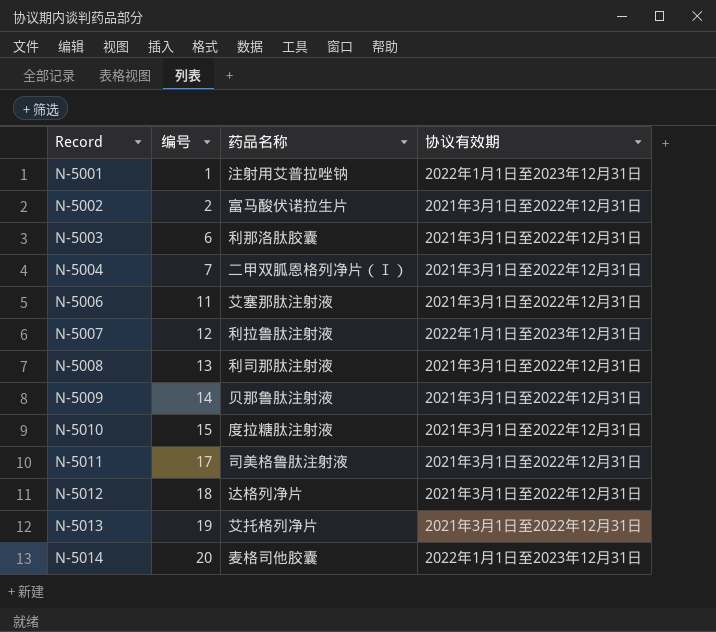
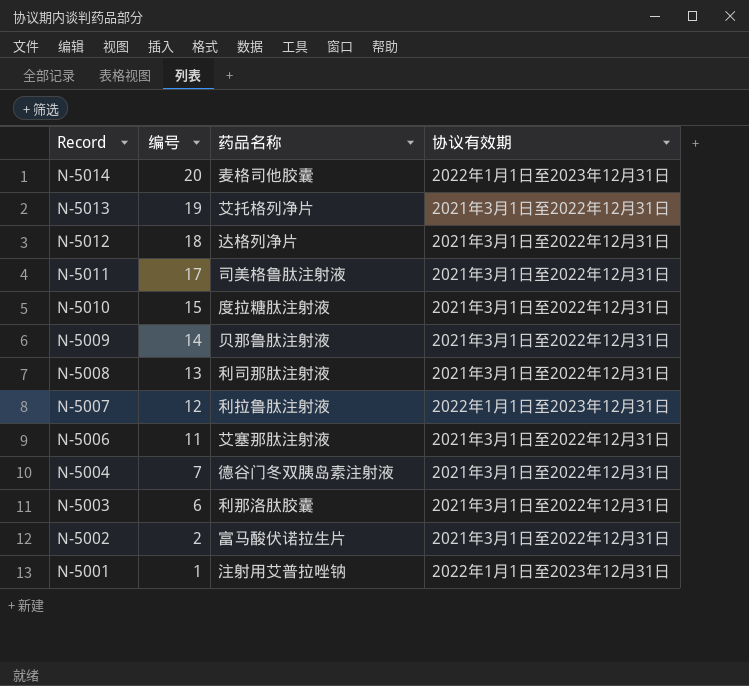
row order: Record ascending -> Record descending
N-5004 | 药品名称: 二甲双胍恩格列净片（Ⅰ） -> 德谷门冬双胰岛素注射液

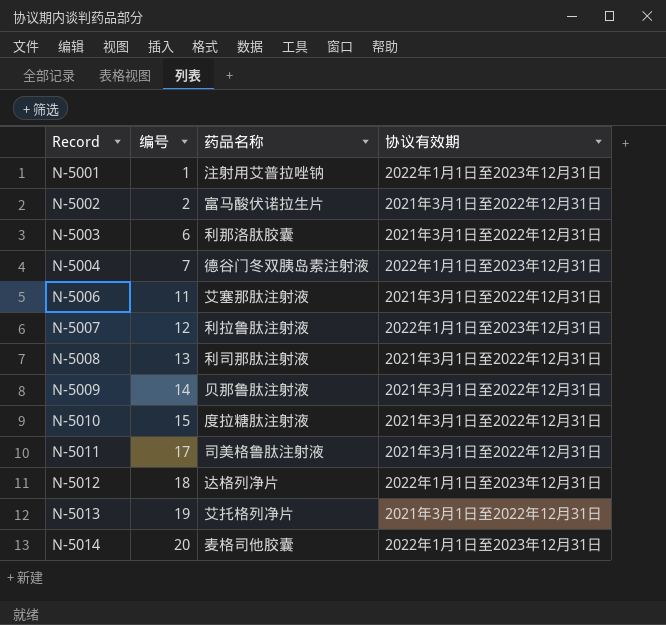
row order: Record descending -> Record ascending
N-5004 | 协议有效期: 2021年3月1日至2022年12月31日 -> 2022年1月1日至2023年12月31日
N-5012 | 协议有效期: 2021年3月1日至2022年12月31日 -> 2022年1月1日至2023年12月31日

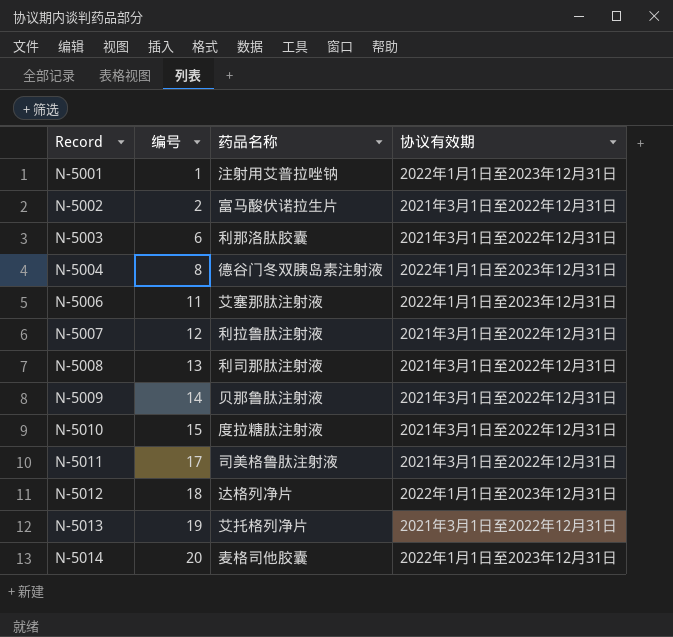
N-5004 | 编号: 7 -> 8
N-5006 | 协议有效期: 2021年3月1日至2022年12月31日 -> 2022年1月1日至2023年12月31日
N-5007 | 协议有效期: 2022年1月1日至2023年12月31日 -> 2021年3月1日至2022年12月31日

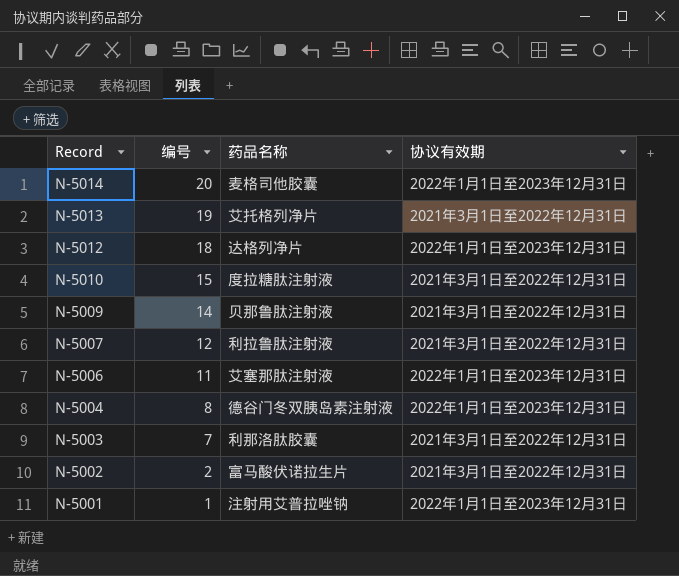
row order: Record ascending -> Record descending
row N-5008: 13 | 利司那肽注射液 | 2021年3月1日至2022年12月31日 -> none
row N-5011: 17 | 司美格鲁肽注射液 | 2021年3月1日至2022年12月31日 -> none
N-5003 | 编号: 6 -> 7

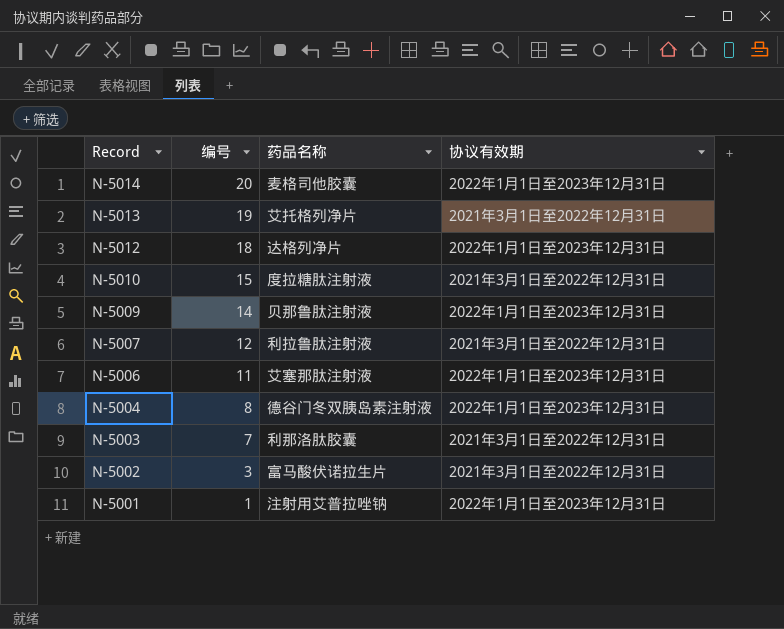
N-5009 | 协议有效期: 2021年3月1日至2022年12月31日 -> 2022年1月1日至2023年12月31日
N-5002 | 编号: 2 -> 3

